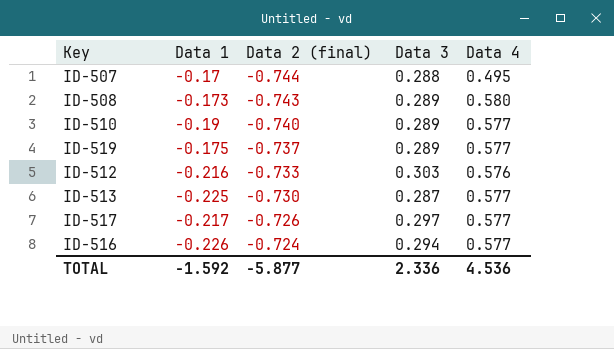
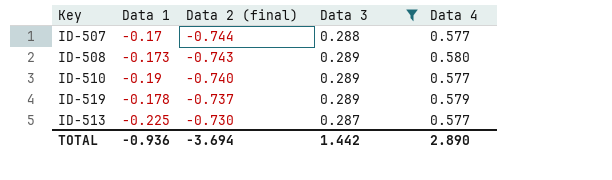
filter: none -> Data 3 <= 0.289
ID-507 | Data 4: 0.495 -> 0.577
ID-519 | Data 1: -0.175 -> -0.178
ID-519 | Data 4: 0.577 -> 0.579
TOTAL | Data 1: -1.592 -> -0.936
TOTAL | Data 2 (final): -5.877 -> -3.694
TOTAL | Data 3: 2.336 -> 1.442
TOTAL | Data 4: 4.536 -> 2.890

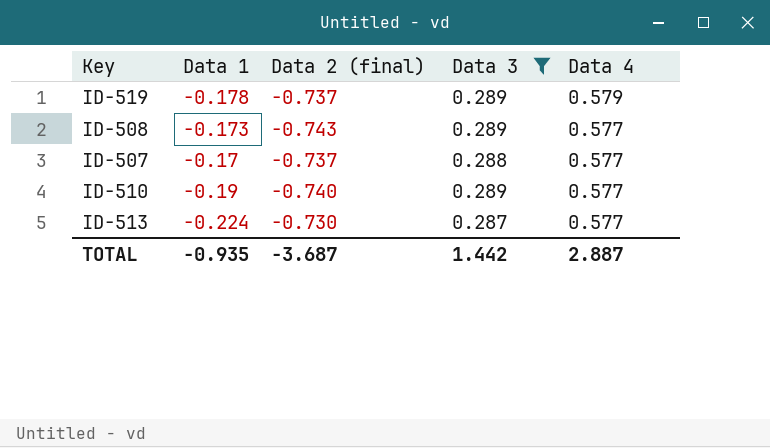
row order: Data 2 (final) ascending -> Data 4 descending
ID-508 | Data 4: 0.580 -> 0.577
ID-507 | Data 2 (final): -0.744 -> -0.737
ID-513 | Data 1: -0.225 -> -0.224
TOTAL | Data 1: -0.936 -> -0.935
TOTAL | Data 2 (final): -3.694 -> -3.687
TOTAL | Data 4: 2.890 -> 2.887

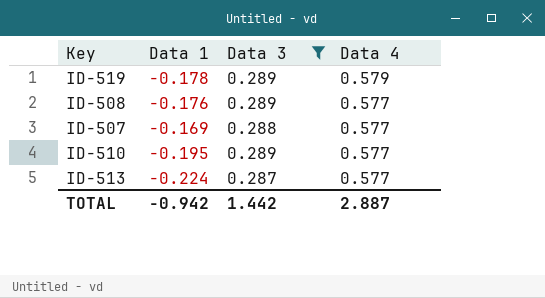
column Data 2 (final) | position: 3 -> none
ID-508 | Data 1: -0.173 -> -0.176
ID-507 | Data 1: -0.17 -> -0.169
ID-510 | Data 1: -0.19 -> -0.195
TOTAL | Data 1: -0.935 -> -0.942

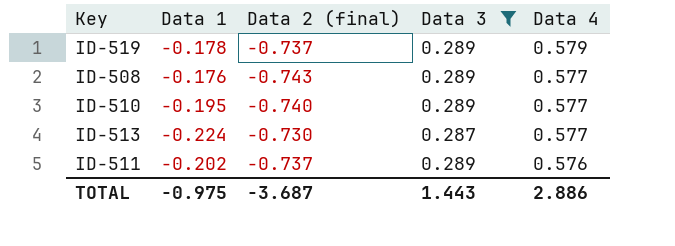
column Data 2 (final) | position: none -> 3
row ID-507: -0.169 | 0.288 | 0.577 -> none
row ID-511: none -> -0.202 | -0.737 | 0.289 | 0.576
TOTAL | Data 1: -0.942 -> -0.975
TOTAL | Data 3: 1.442 -> 1.443
TOTAL | Data 4: 2.887 -> 2.886

